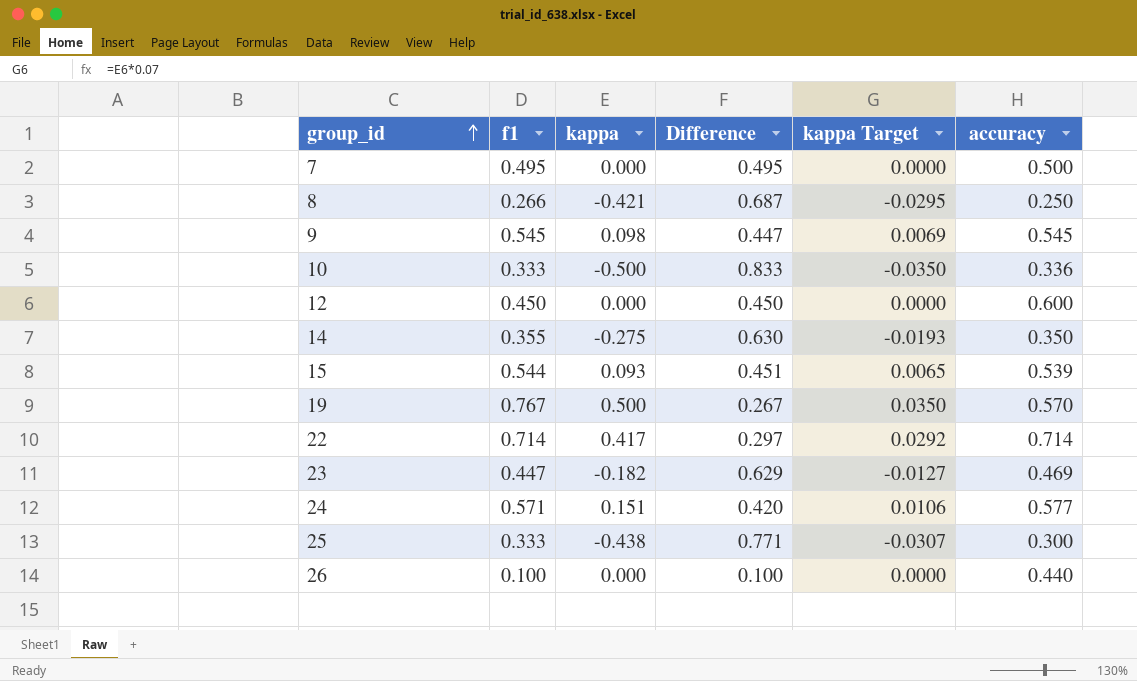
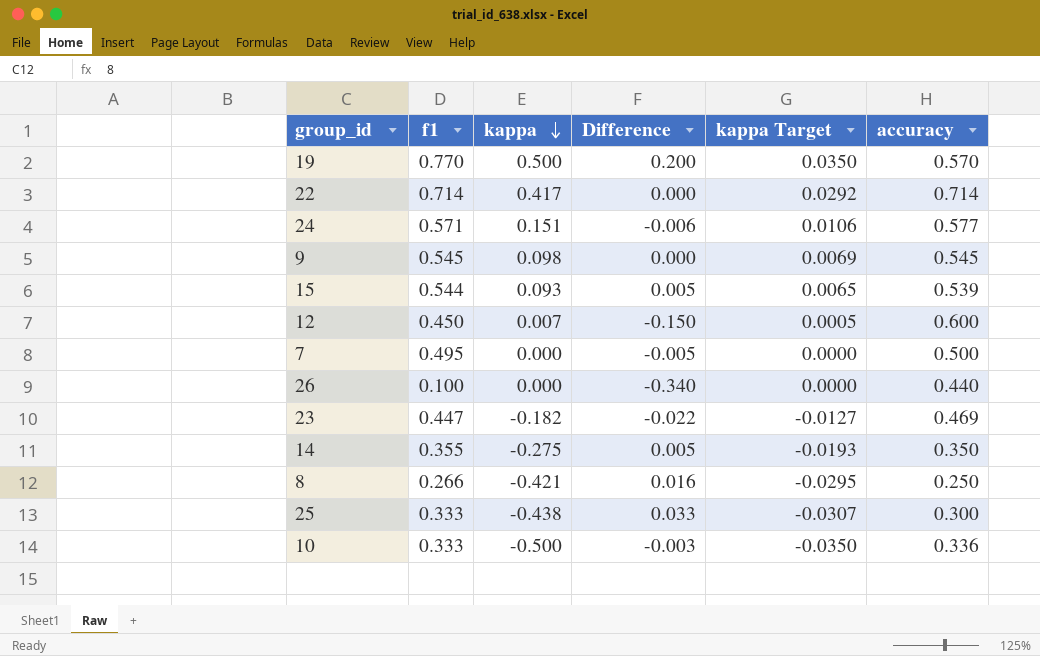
row order: group_id ascending -> kappa descending
column Difference | formula: [f1] - [kappa] -> [f1] - [accuracy]
19 | f1: 0.767 -> 0.770
12 | kappa: 0.000 -> 0.007
12 | kappa Target: 0.0000 -> 0.0005

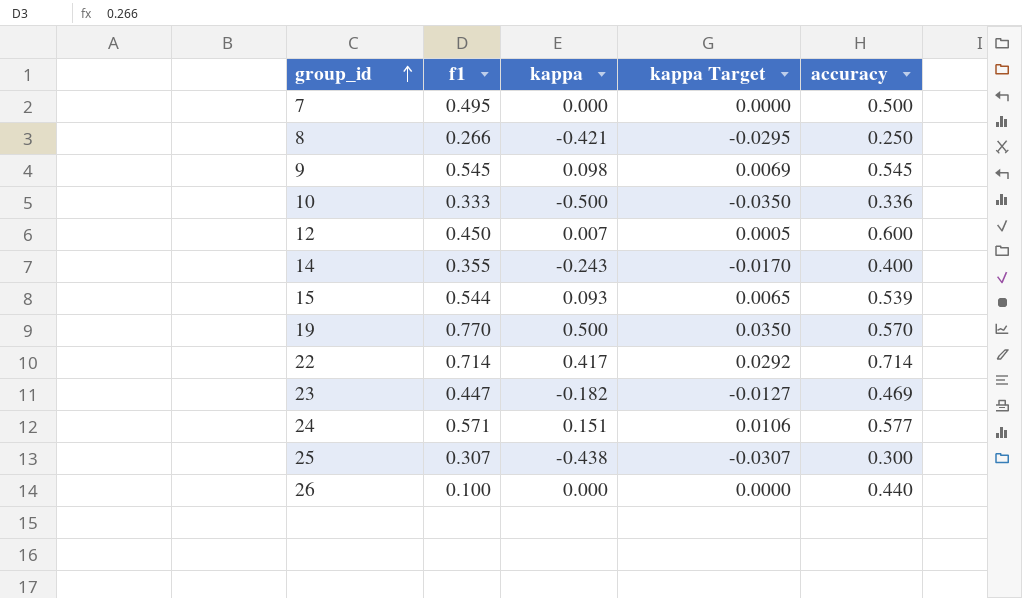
row order: kappa descending -> group_id ascending
column Difference | formula: [f1] - [accuracy] -> none
14 | kappa: -0.275 -> -0.243
14 | kappa Target: -0.0193 -> -0.0170
14 | accuracy: 0.350 -> 0.400
25 | f1: 0.333 -> 0.307

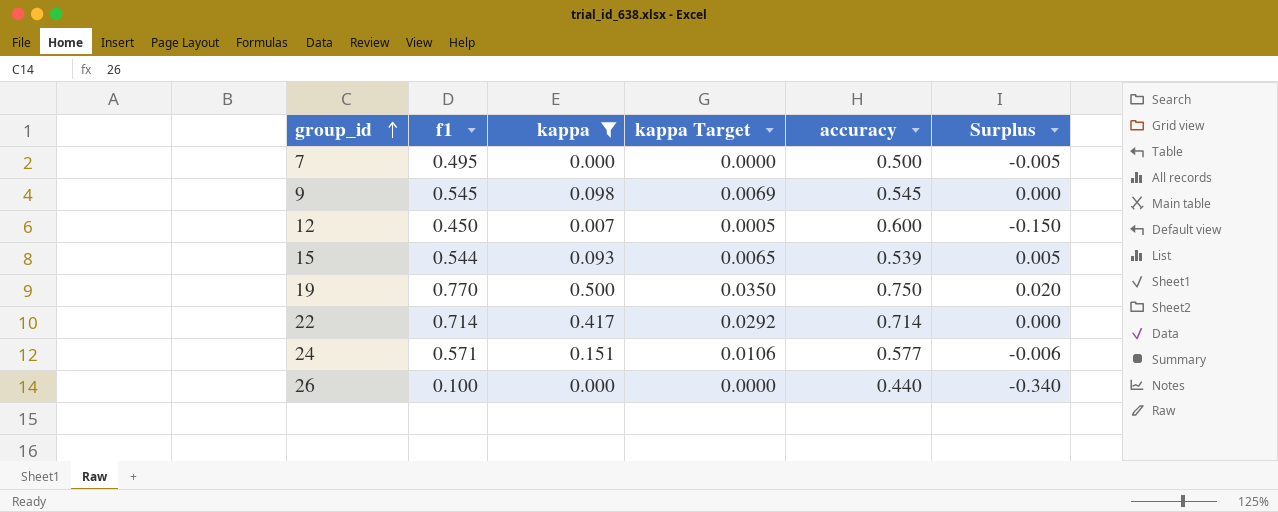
filter: none -> kappa >= 0.000
column Surplus | formula: none -> [f1] - [accuracy]
19 | accuracy: 0.570 -> 0.750

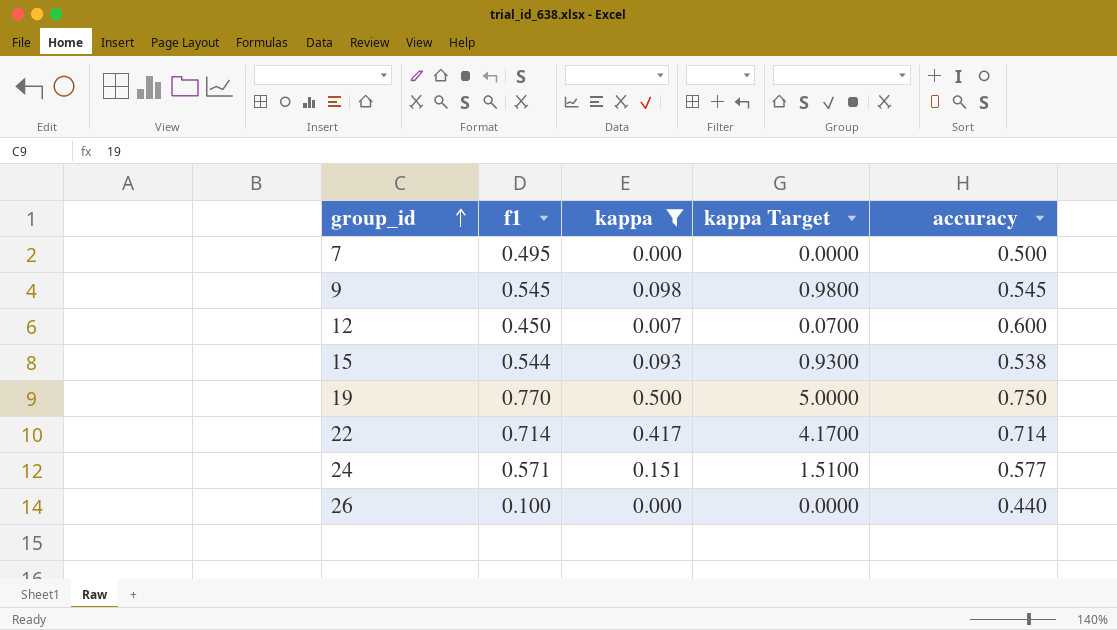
column Surplus | formula: [f1] - [accuracy] -> none
column kappa Target | formula: [kappa] * 0.07 -> [kappa] * 10
15 | accuracy: 0.539 -> 0.538

